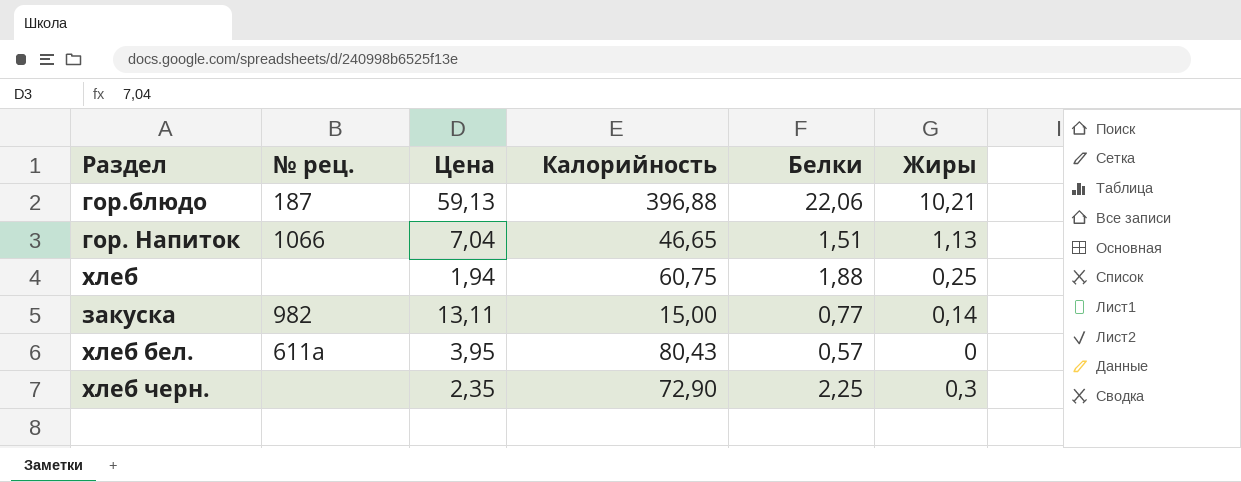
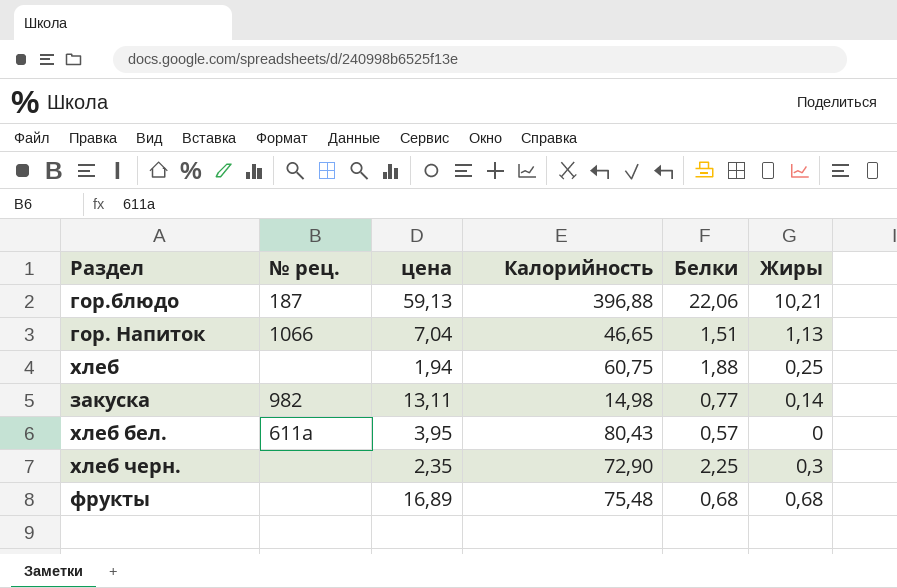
column name: Цена -> цена
закуска | Калорийность: 15,00 -> 14,98
row фрукты: none -> none | 16,89 | 75,48 | 0,68 | 0,68

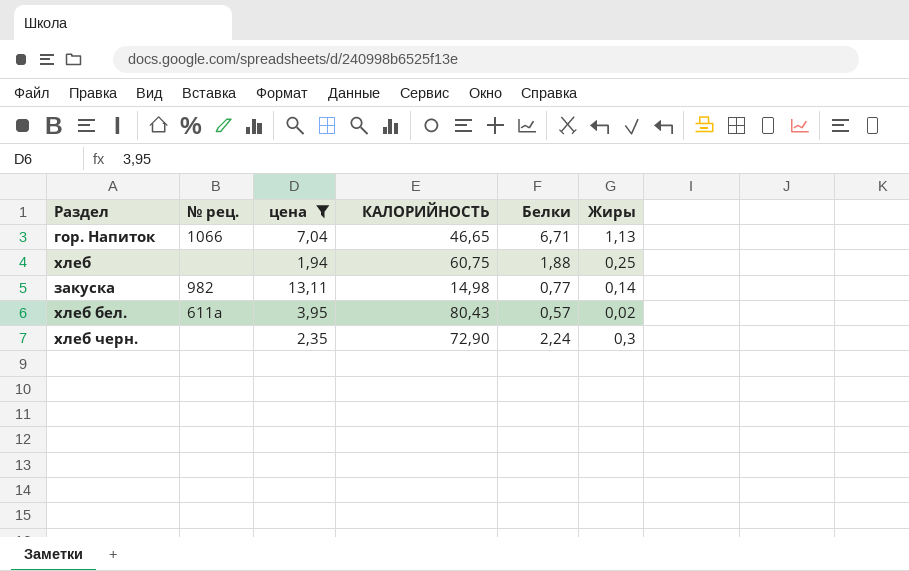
filter: none -> цена <= 13,11
column name: Калорийность -> КАЛОРИЙНОСТЬ
гор. Напиток | Белки: 1,51 -> 6,71
хлеб бел. | Жиры: 0 -> 0,02
хлеб черн. | Белки: 2,25 -> 2,24

